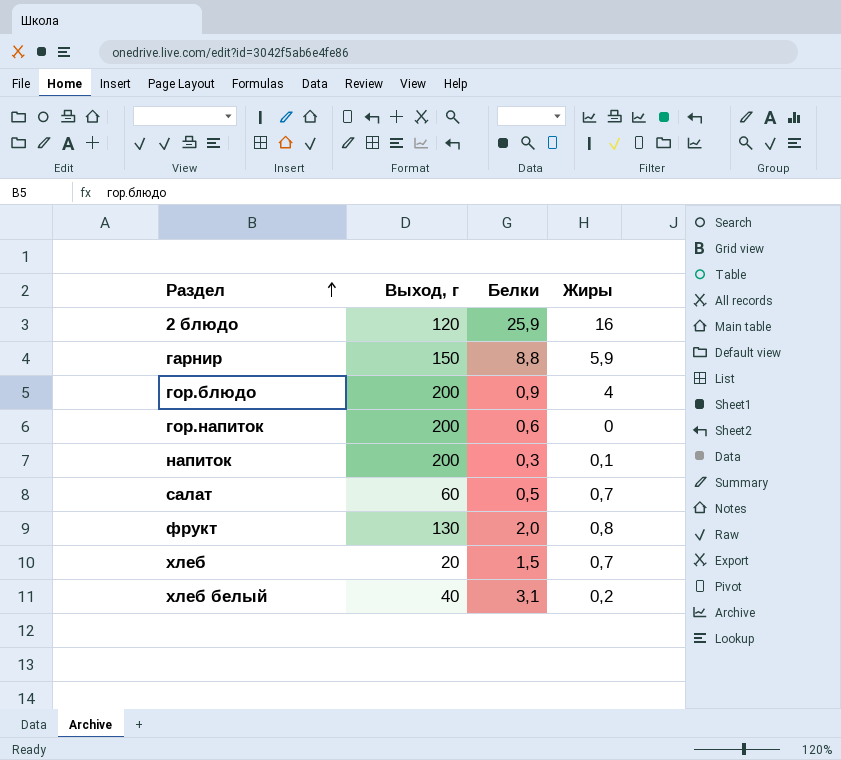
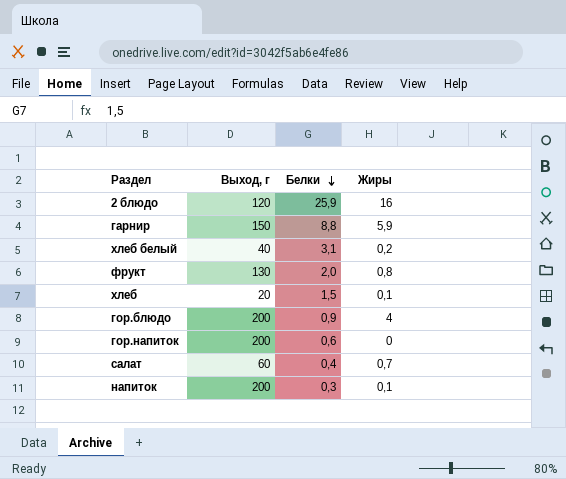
row order: Раздел ascending -> Белки descending
хлеб | Жиры: 0,7 -> 0,1
салат | Белки: 0,5 -> 0,4

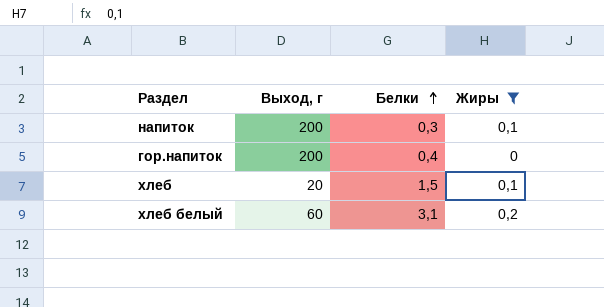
filter: none -> Жиры <= 0,2
row order: Белки descending -> Белки ascending
гор.напиток | Белки: 0,6 -> 0,4
хлеб белый | Выход, г: 40 -> 60

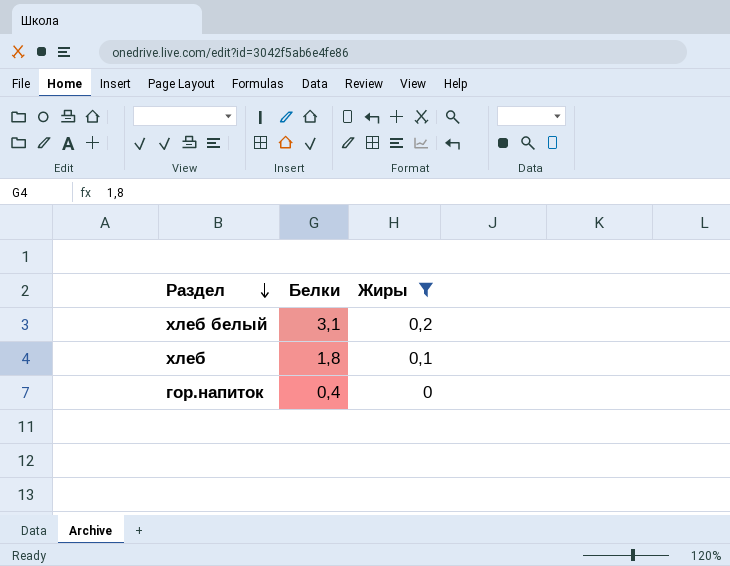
row order: Белки ascending -> Раздел descending
column Выход, г | position: 2 -> none
row напиток: 200 | 0,3 | 0,1 -> none
хлеб | Белки: 1,5 -> 1,8

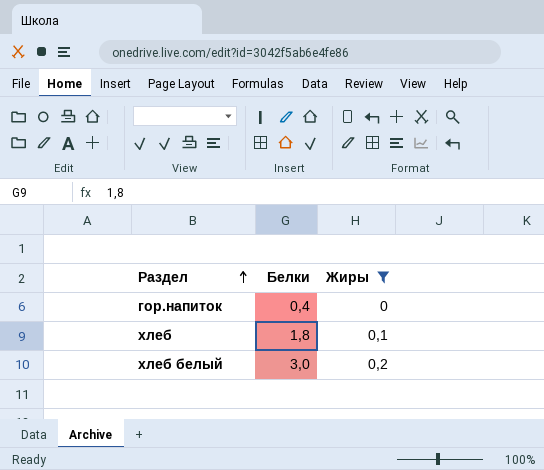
row order: Раздел descending -> Раздел ascending
хлеб белый | Белки: 3,1 -> 3,0

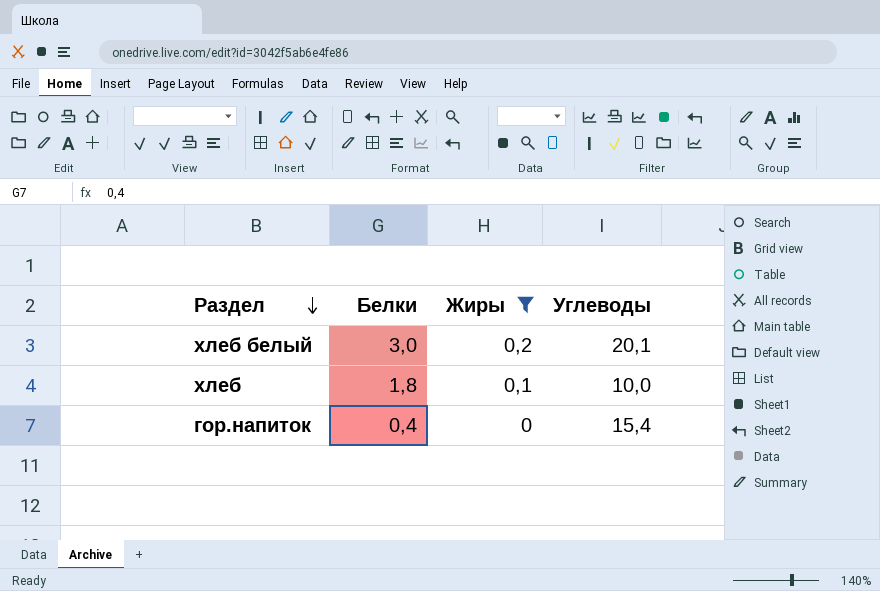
row order: Раздел ascending -> Раздел descending
column Углеводы | position: none -> 4

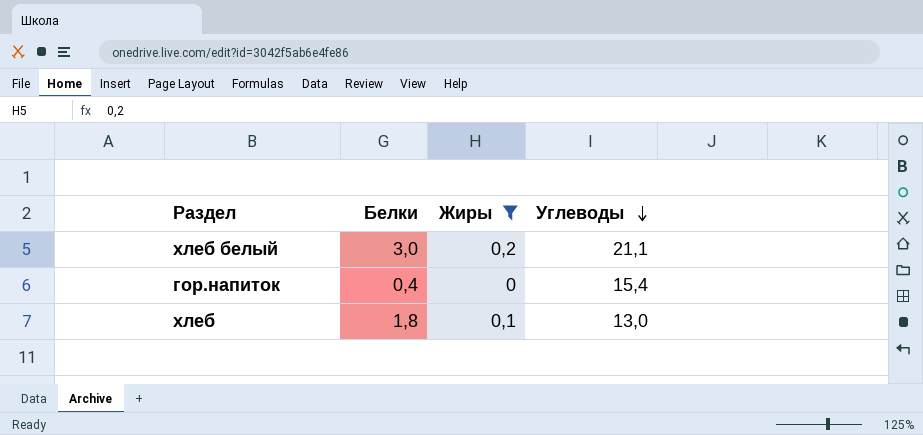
row order: Раздел descending -> Углеводы descending
хлеб белый | Углеводы: 20,1 -> 21,1
хлеб | Углеводы: 10,0 -> 13,0

